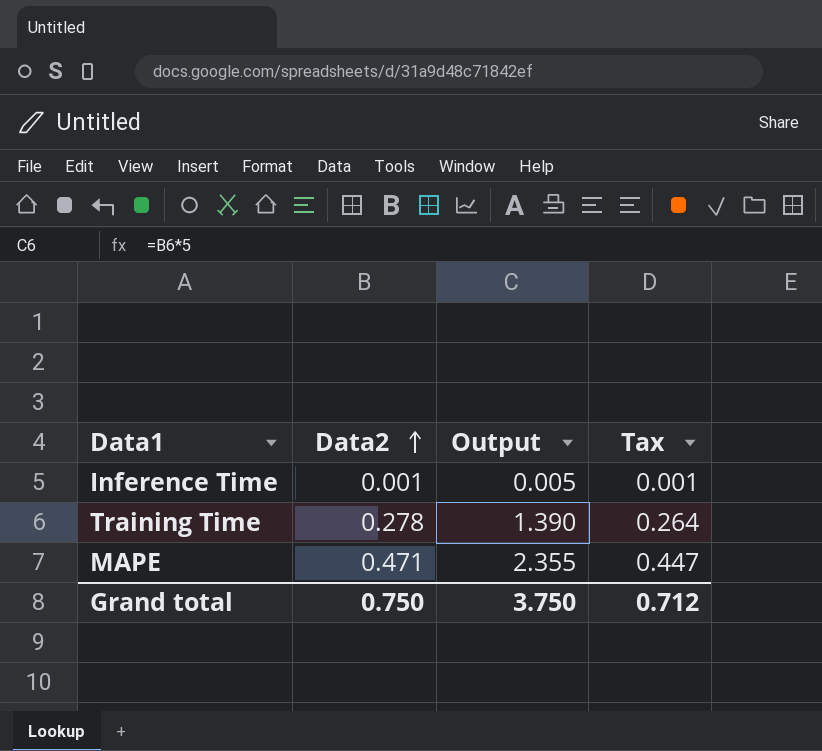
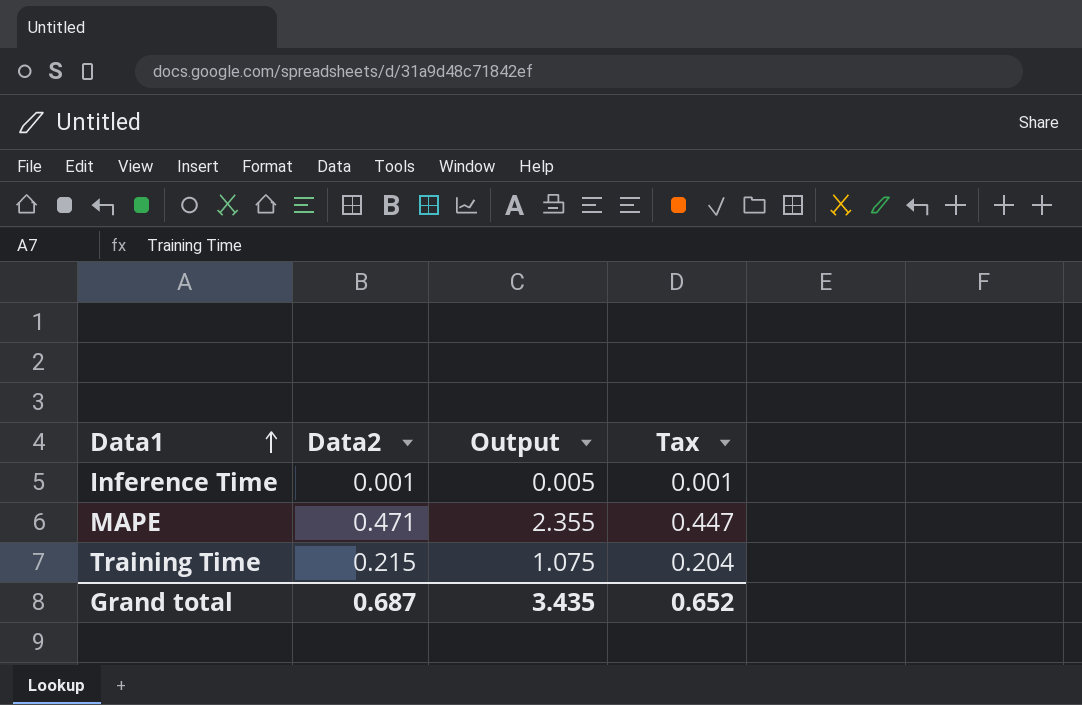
row order: Data2 ascending -> Data1 ascending
Training Time | Data2: 0.278 -> 0.215
Training Time | Output: 1.390 -> 1.075
Training Time | Tax: 0.264 -> 0.204
Grand total | Data2: 0.750 -> 0.687
Grand total | Output: 3.750 -> 3.435
Grand total | Tax: 0.712 -> 0.652

